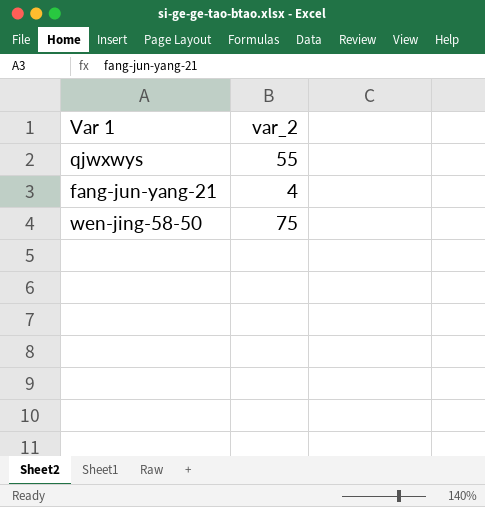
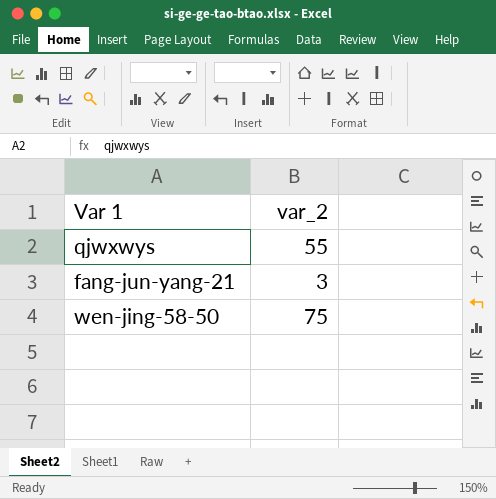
fang-jun-yang-21 | var_2: 4 -> 3

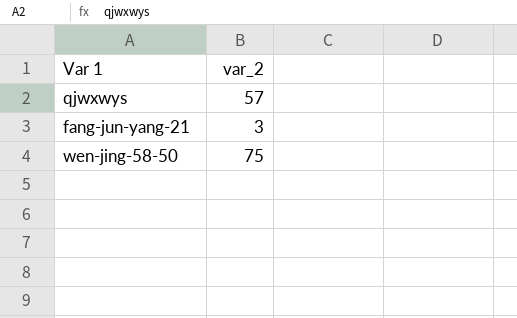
qjwxwys | var_2: 55 -> 57

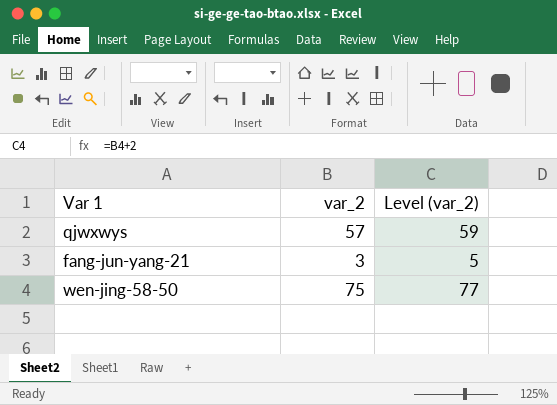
column Level (var_2) | formula: none -> [var_2] + 2

